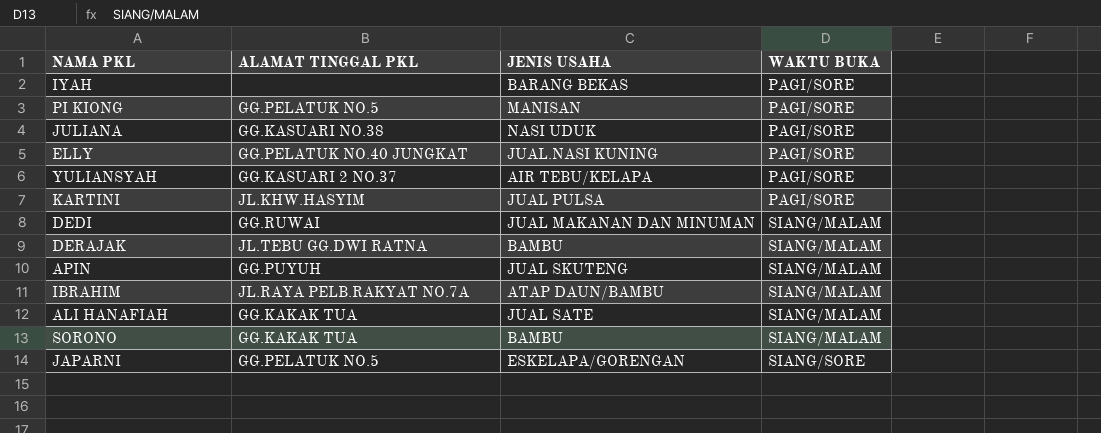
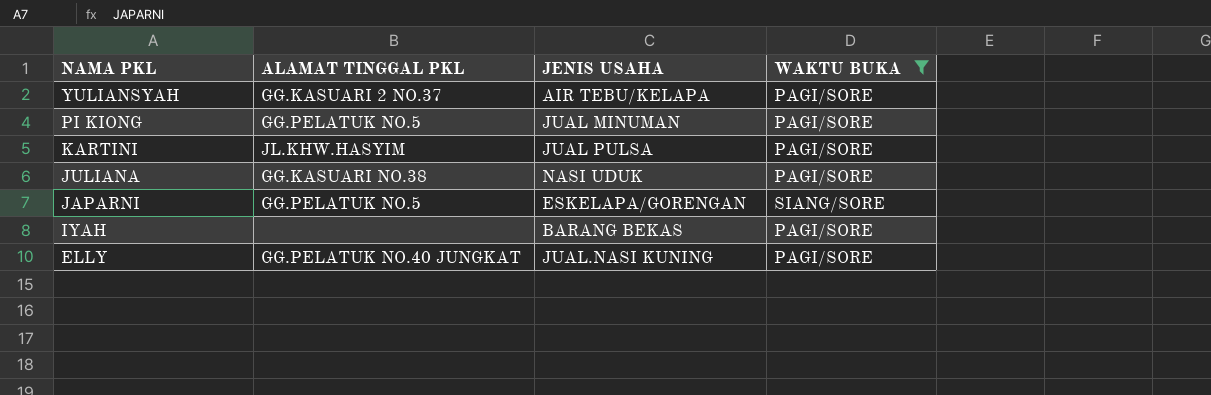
filter: none -> WAKTU BUKA != SIANG/MALAM
row order: WAKTU BUKA ascending -> NAMA PKL descending
PI KIONG | JENIS USAHA: MANISAN -> JUAL MINUMAN

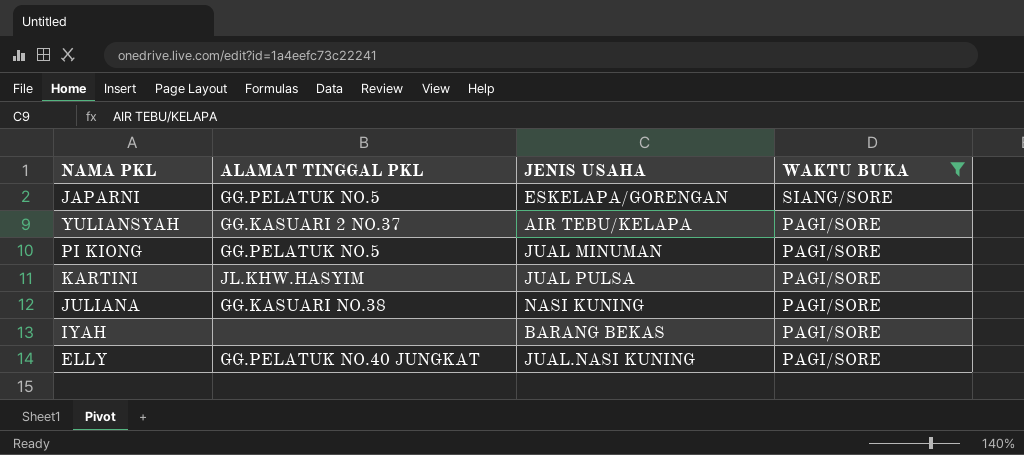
row order: NAMA PKL descending -> WAKTU BUKA descending
JULIANA | JENIS USAHA: NASI UDUK -> NASI KUNING

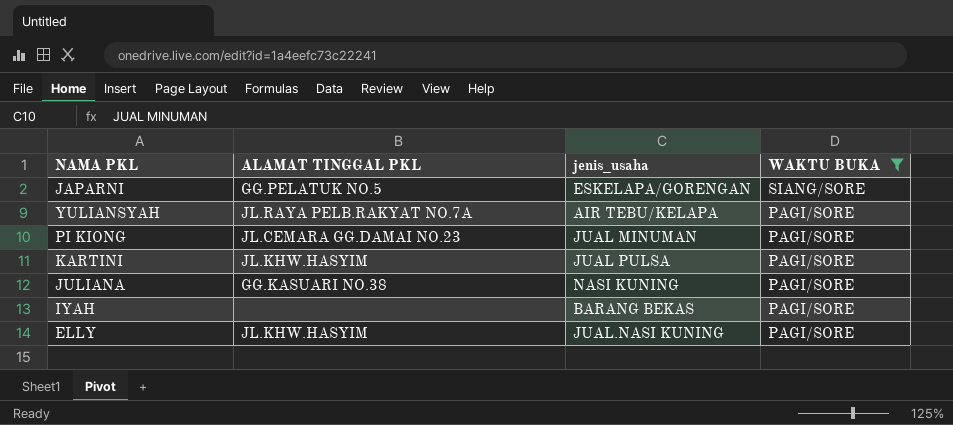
column name: JENIS USAHA -> jenis_usaha
YULIANSYAH | ALAMAT TINGGAL PKL: GG.KASUARI 2 NO.37 -> JL.RAYA PELB.RAKYAT NO.7A
PI KIONG | ALAMAT TINGGAL PKL: GG.PELATUK NO.5 -> JL.CEMARA GG.DAMAI NO.23
ELLY | ALAMAT TINGGAL PKL: GG.PELATUK NO.40 JUNGKAT -> JL.KHW.HASYIM

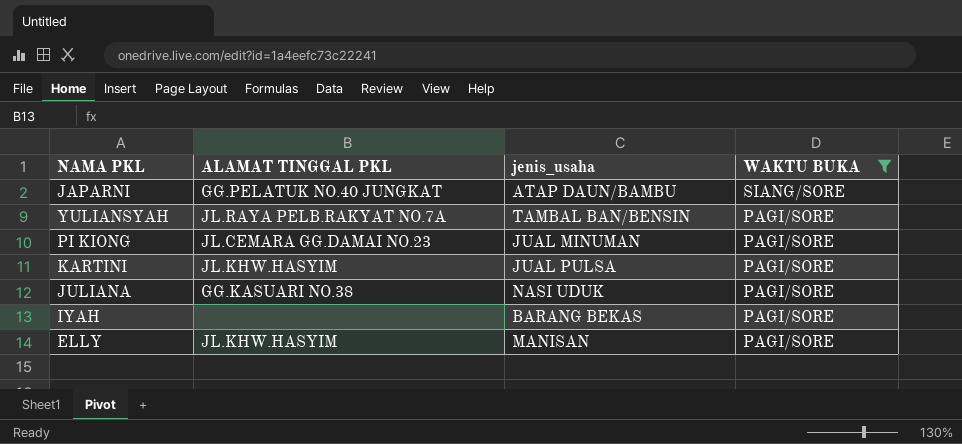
JAPARNI | ALAMAT TINGGAL PKL: GG.PELATUK NO.5 -> GG.PELATUK NO.40 JUNGKAT
JAPARNI | jenis_usaha: ESKELAPA/GORENGAN -> ATAP DAUN/BAMBU
YULIANSYAH | jenis_usaha: AIR TEBU/KELAPA -> TAMBAL BAN/BENSIN
JULIANA | jenis_usaha: NASI KUNING -> NASI UDUK
ELLY | jenis_usaha: JUAL.NASI KUNING -> MANISAN

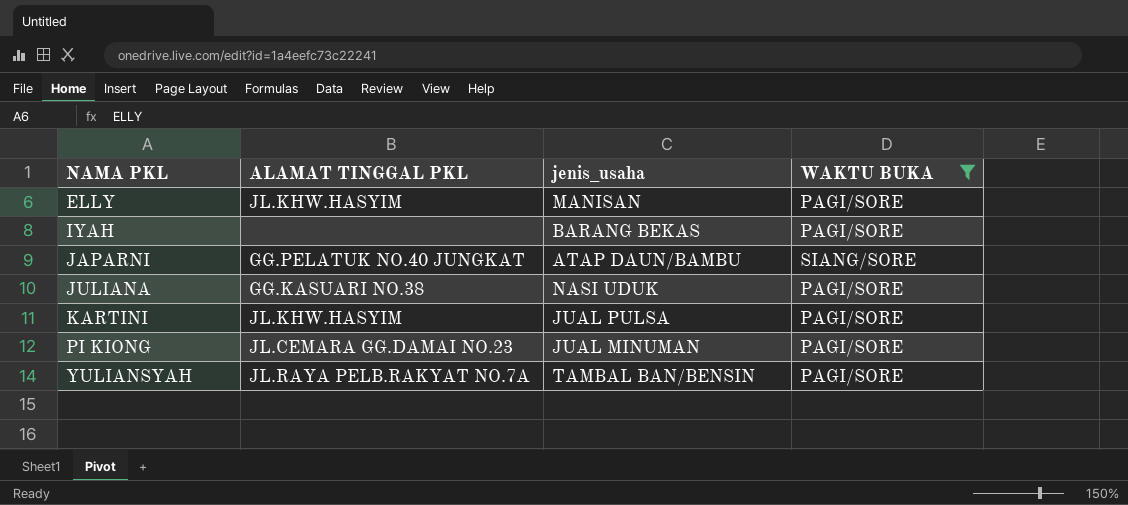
row order: WAKTU BUKA descending -> NAMA PKL ascending

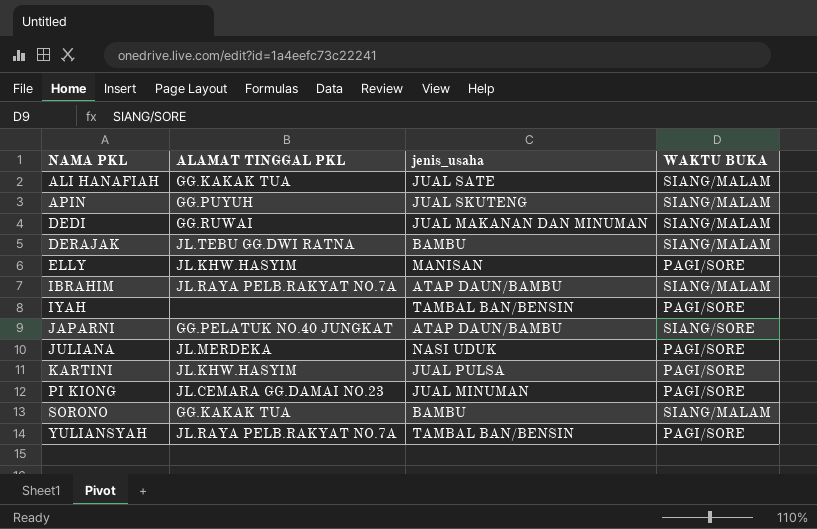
filter: WAKTU BUKA != SIANG/MALAM -> none
IYAH | jenis_usaha: BARANG BEKAS -> TAMBAL BAN/BENSIN
JULIANA | ALAMAT TINGGAL PKL: GG.KASUARI NO.38 -> JL.MERDEKA

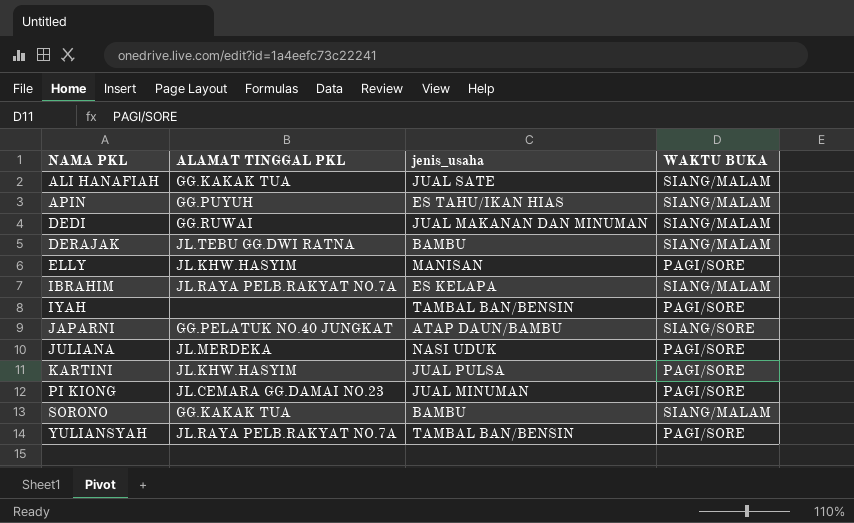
APIN | jenis_usaha: JUAL SKUTENG -> ES TAHU/IKAN HIAS
IBRAHIM | jenis_usaha: ATAP DAUN/BAMBU -> ES KELAPA

